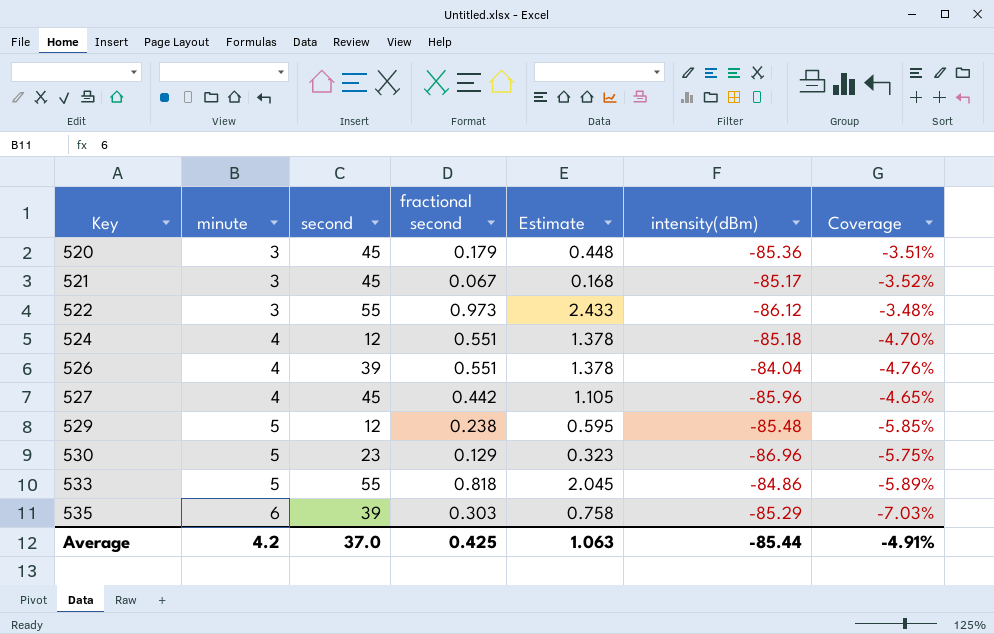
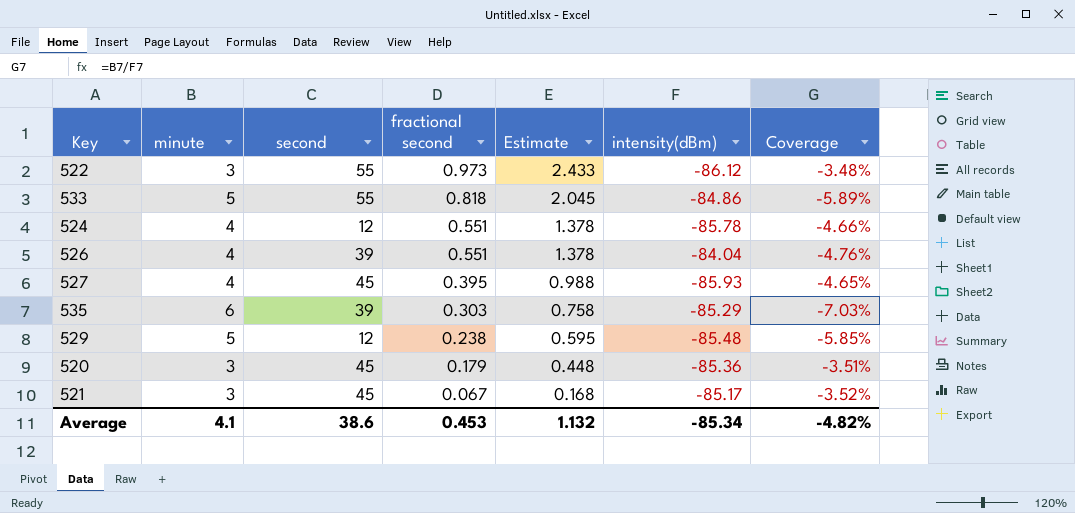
row order: Key ascending -> fractional second descending
row 530: 5 | 23 | 0.129 | 0.323 | -86.96 | -5.75% -> none
524 | intensity(dBm): -85.18 -> -85.78
524 | Coverage: -4.70% -> -4.66%
527 | fractional second: 0.442 -> 0.395
527 | Estimate: 1.105 -> 0.988
527 | intensity(dBm): -85.96 -> -85.93
Average | minute: 4.2 -> 4.1
Average | second: 37.0 -> 38.6
Average | fractional second: 0.425 -> 0.453
Average | Estimate: 1.063 -> 1.132
Average | intensity(dBm): -85.44 -> -85.34
Average | Coverage: -4.91% -> -4.82%

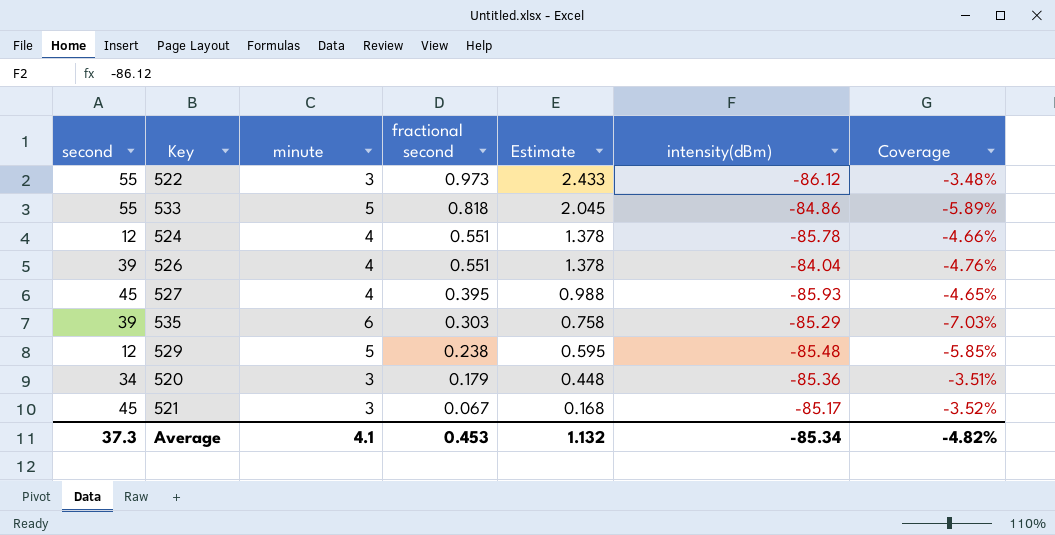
column second | position: 3 -> 1
520 | second: 45 -> 34
Average | second: 38.6 -> 37.3

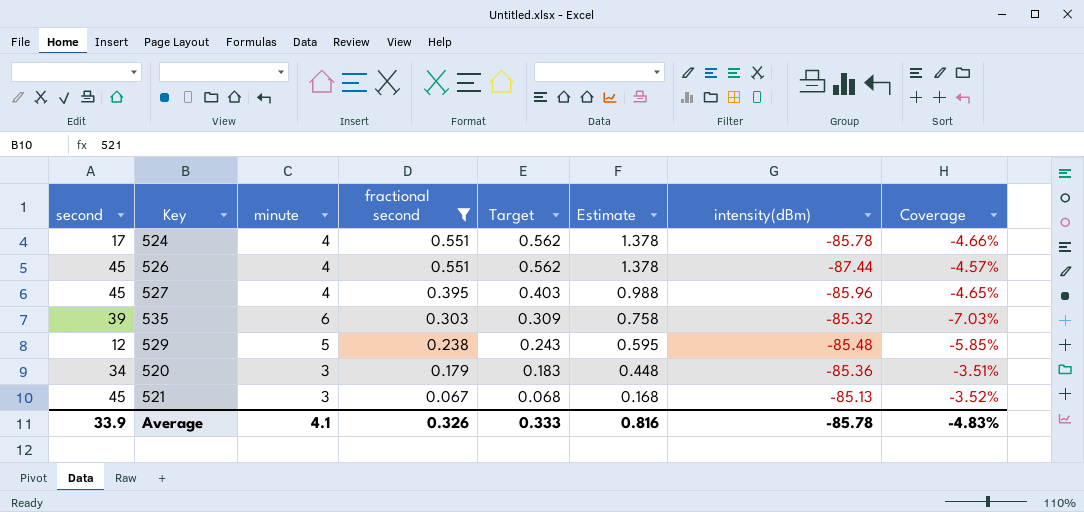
filter: none -> fractional second <= 0.551
column Target | formula: none -> [fractional second] * 1.02
524 | second: 12 -> 17
526 | second: 39 -> 45
526 | intensity(dBm): -84.04 -> -87.44
526 | Coverage: -4.76% -> -4.57%
527 | intensity(dBm): -85.93 -> -85.96
535 | intensity(dBm): -85.29 -> -85.32
521 | intensity(dBm): -85.17 -> -85.13
Average | second: 37.3 -> 33.9
Average | fractional second: 0.453 -> 0.326
Average | Estimate: 1.132 -> 0.816
Average | intensity(dBm): -85.34 -> -85.78
Average | Coverage: -4.82% -> -4.83%

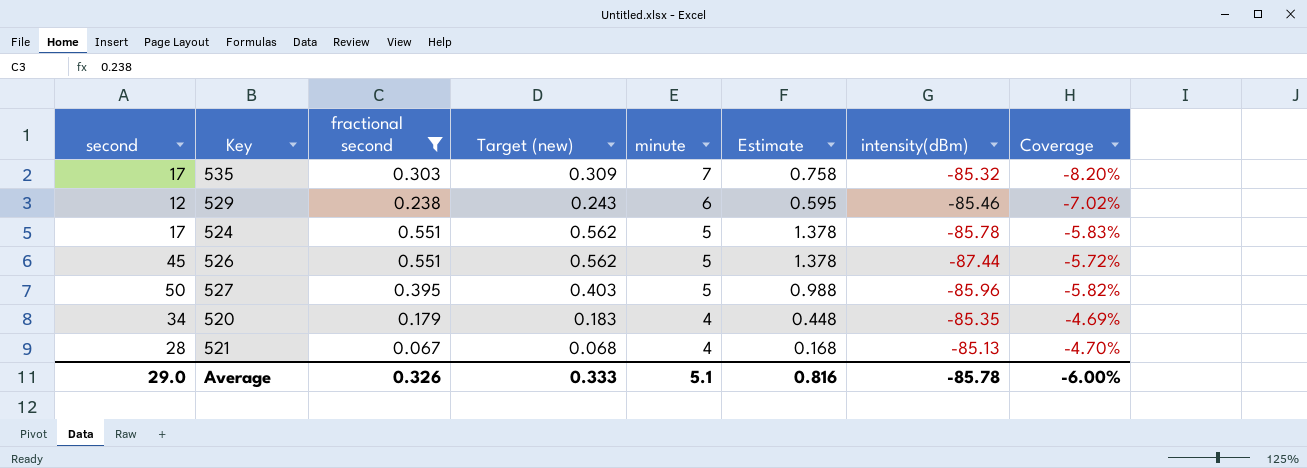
row order: fractional second descending -> minute descending
column name: Target -> Target (new)
column minute | position: 3 -> 5
535 | second: 39 -> 17
535 | minute: 6 -> 7
535 | Coverage: -7.03% -> -8.20%
529 | minute: 5 -> 6
529 | intensity(dBm): -85.48 -> -85.46
529 | Coverage: -5.85% -> -7.02%
524 | minute: 4 -> 5
524 | Coverage: -4.66% -> -5.83%
526 | minute: 4 -> 5
526 | Coverage: -4.57% -> -5.72%
527 | second: 45 -> 50
527 | minute: 4 -> 5
527 | Coverage: -4.65% -> -5.82%
520 | minute: 3 -> 4
520 | intensity(dBm): -85.36 -> -85.35
520 | Coverage: -3.51% -> -4.69%
521 | second: 45 -> 28
521 | minute: 3 -> 4
521 | Coverage: -3.52% -> -4.70%
Average | second: 33.9 -> 29.0
Average | minute: 4.1 -> 5.1
Average | Coverage: -4.83% -> -6.00%

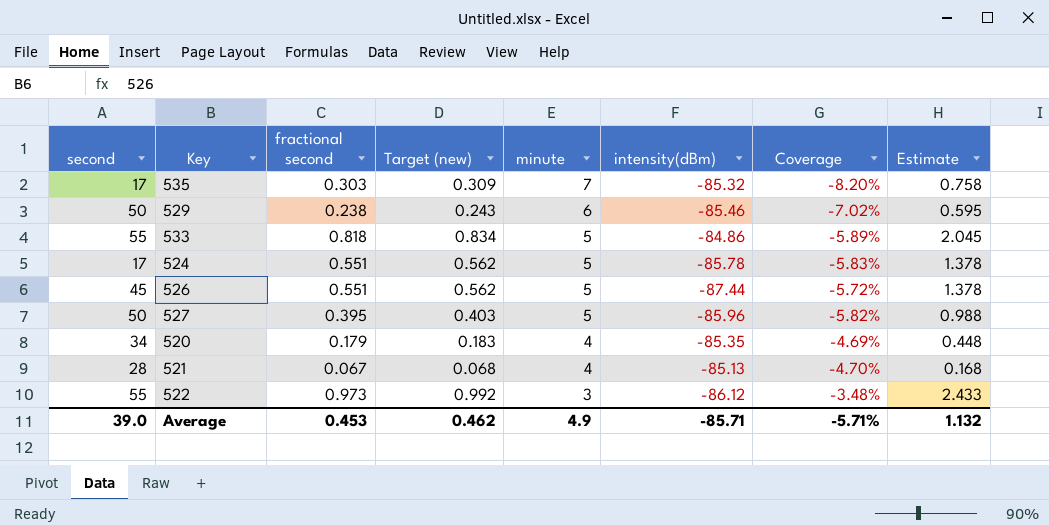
filter: fractional second <= 0.551 -> none
column Estimate | position: 6 -> 8
529 | second: 12 -> 50
Average | second: 29.0 -> 39.0
Average | fractional second: 0.326 -> 0.453
Average | Target (new): 0.333 -> 0.462
Average | minute: 5.1 -> 4.9
Average | intensity(dBm): -85.78 -> -85.71
Average | Coverage: -6.00% -> -5.71%
Average | Estimate: 0.816 -> 1.132

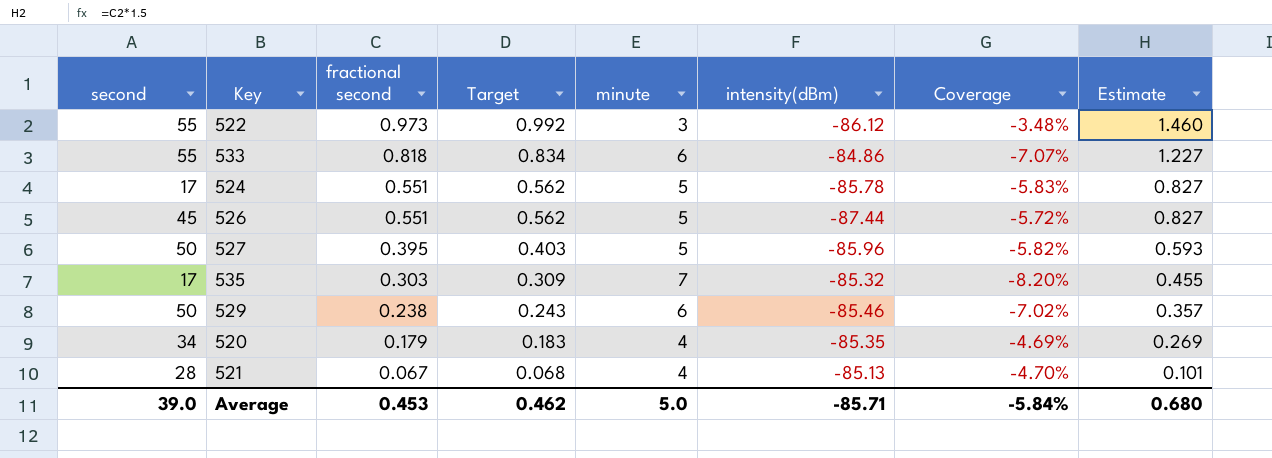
row order: minute descending -> fractional second descending
column name: Target (new) -> Target
column Estimate | formula: [fractional second] * 2.5 -> [fractional second] * 1.5
533 | minute: 5 -> 6
533 | Coverage: -5.89% -> -7.07%
Average | minute: 4.9 -> 5.0
Average | Coverage: -5.71% -> -5.84%
Average | Estimate: 1.132 -> 0.680

